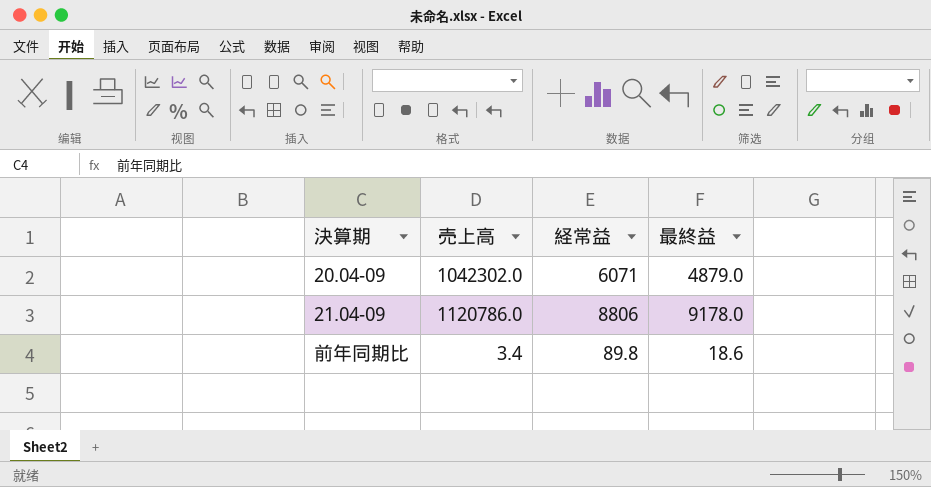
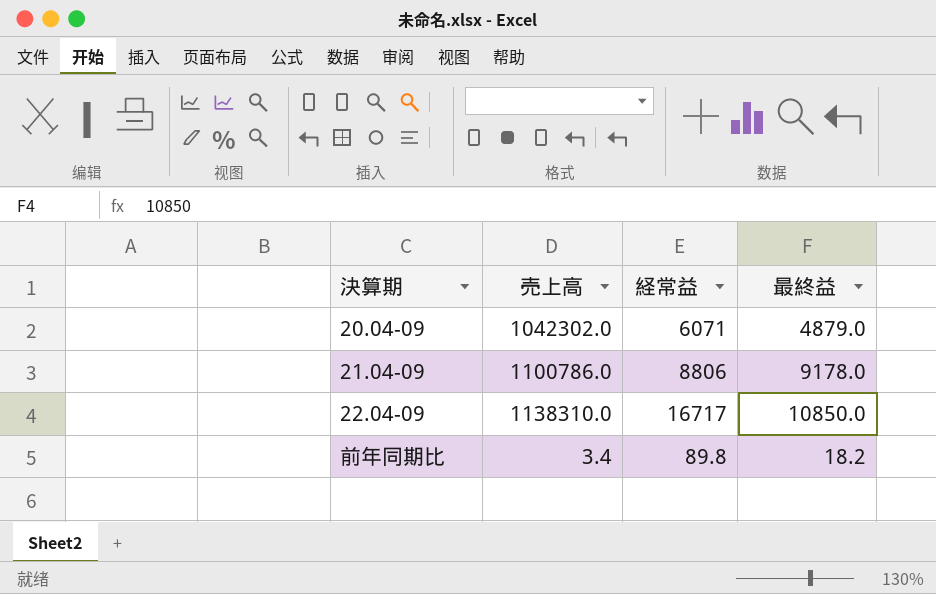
21.04-09 | 売上高: 1120786.0 -> 1100786.0
row 22.04-09: none -> 1138310.0 | 16717 | 10850.0
前年同期比 | 最終益: 18.6 -> 18.2

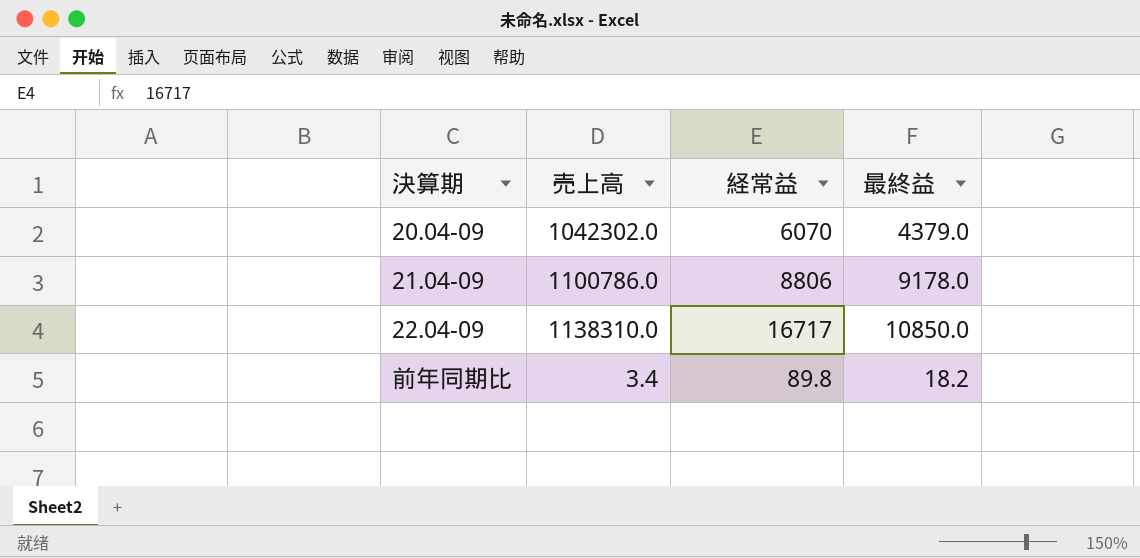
20.04-09 | 経常益: 6071 -> 6070
20.04-09 | 最終益: 4879.0 -> 4379.0

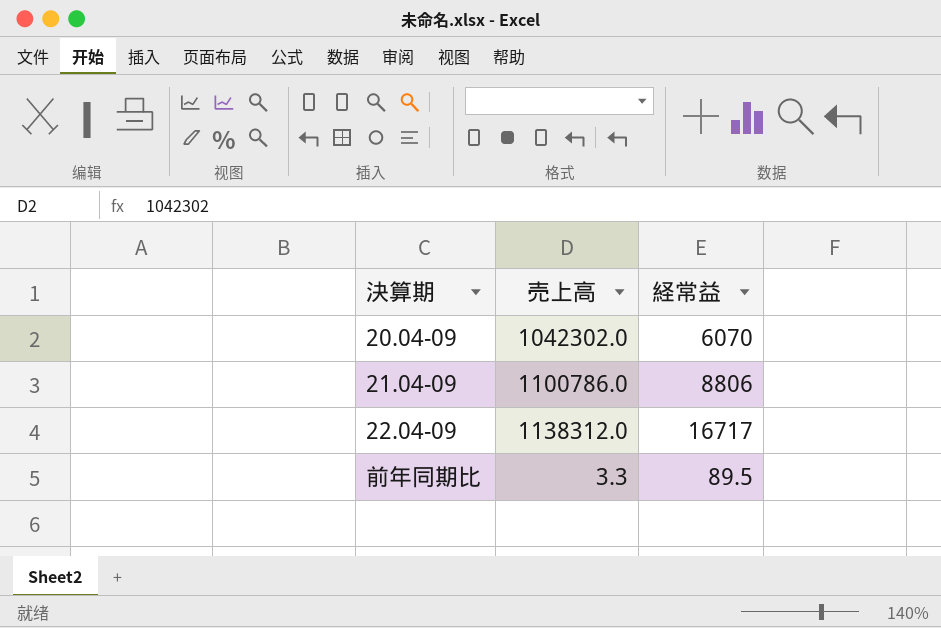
column 最終益 | position: 4 -> none
22.04-09 | 売上高: 1138310.0 -> 1138312.0
前年同期比 | 売上高: 3.4 -> 3.3
前年同期比 | 経常益: 89.8 -> 89.5

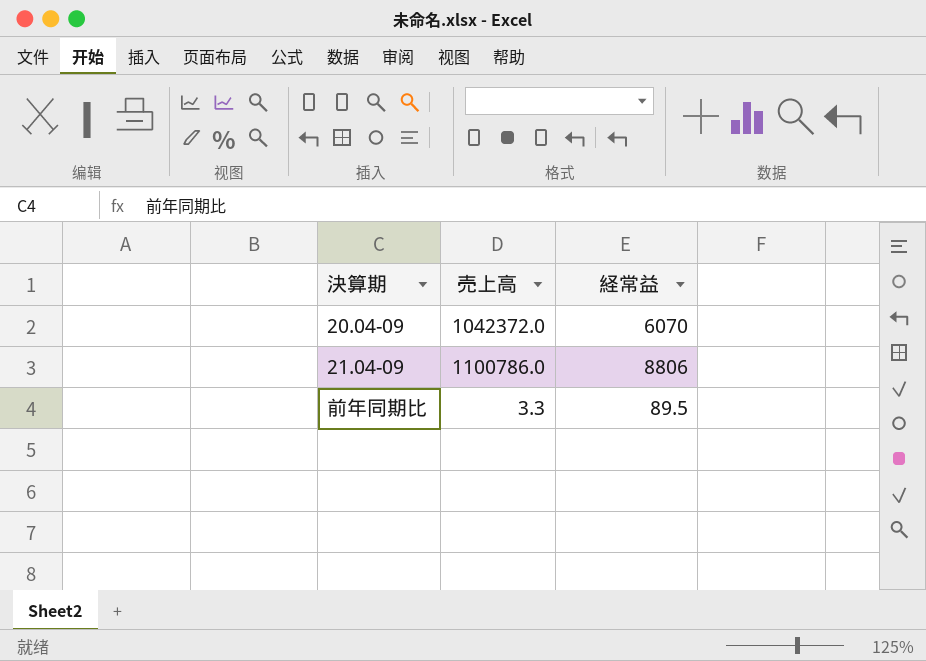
row 22.04-09: 1138312.0 | 16717 -> none
20.04-09 | 売上高: 1042302.0 -> 1042372.0

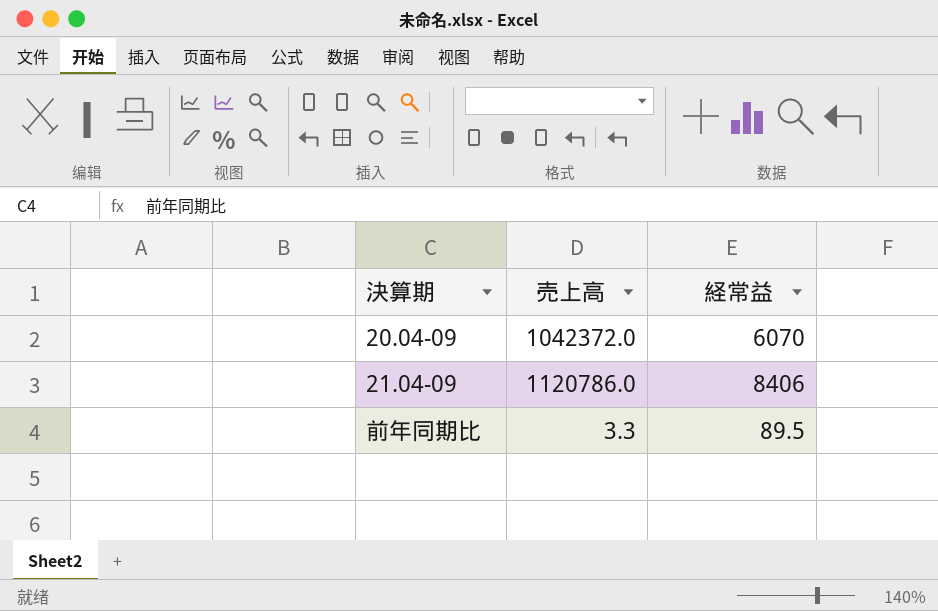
21.04-09 | 売上高: 1100786.0 -> 1120786.0
21.04-09 | 経常益: 8806 -> 8406

